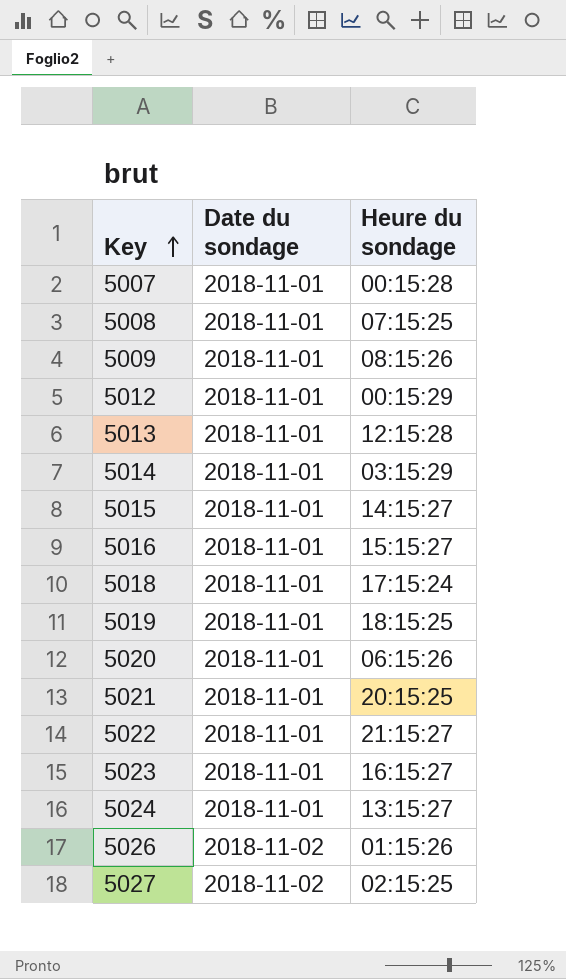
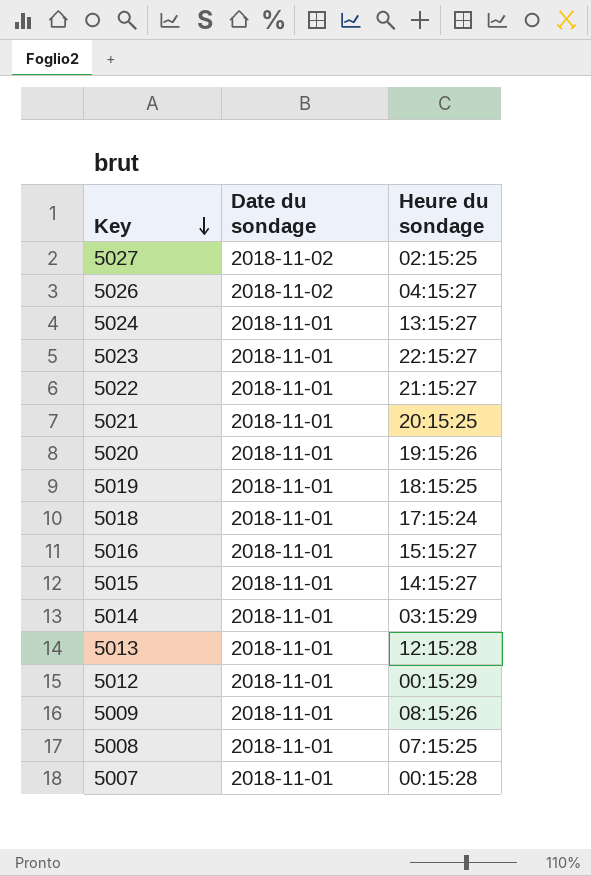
row order: Key ascending -> Key descending
5026 | Heure du sondage: 01:15:26 -> 04:15:27
5023 | Heure du sondage: 16:15:27 -> 22:15:27
5020 | Heure du sondage: 06:15:26 -> 19:15:26

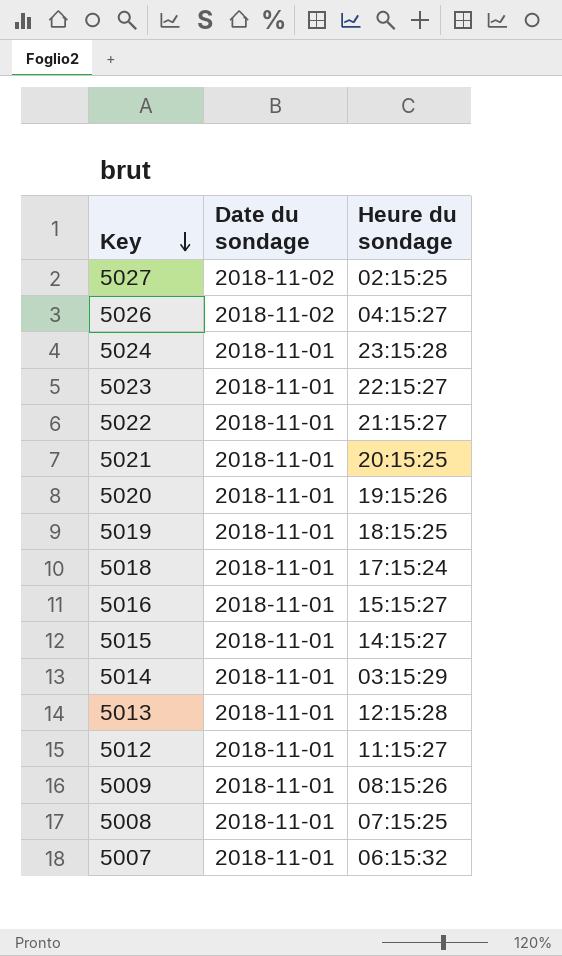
5024 | Heure du sondage: 13:15:27 -> 23:15:28
5012 | Heure du sondage: 00:15:29 -> 11:15:27
5007 | Heure du sondage: 00:15:28 -> 06:15:32

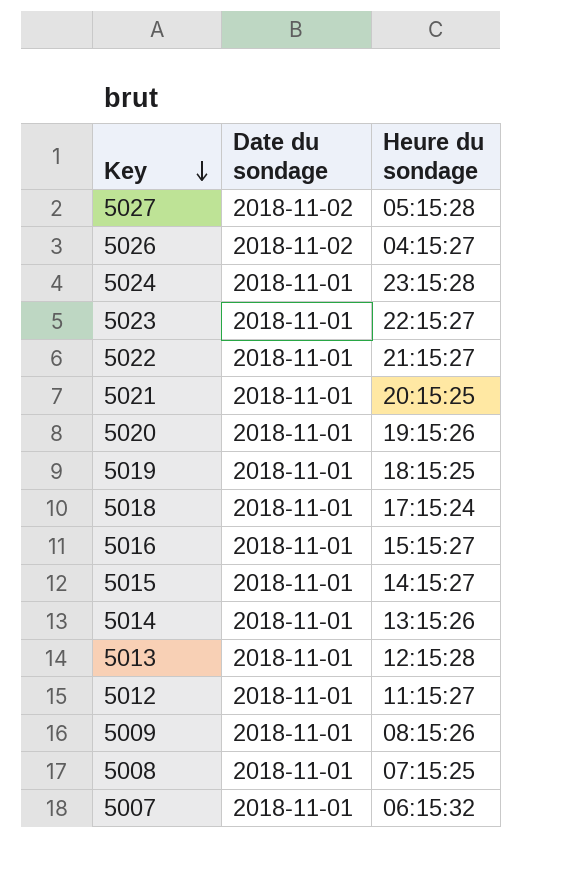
5027 | Heure du sondage: 02:15:25 -> 05:15:28
5014 | Heure du sondage: 03:15:29 -> 13:15:26

